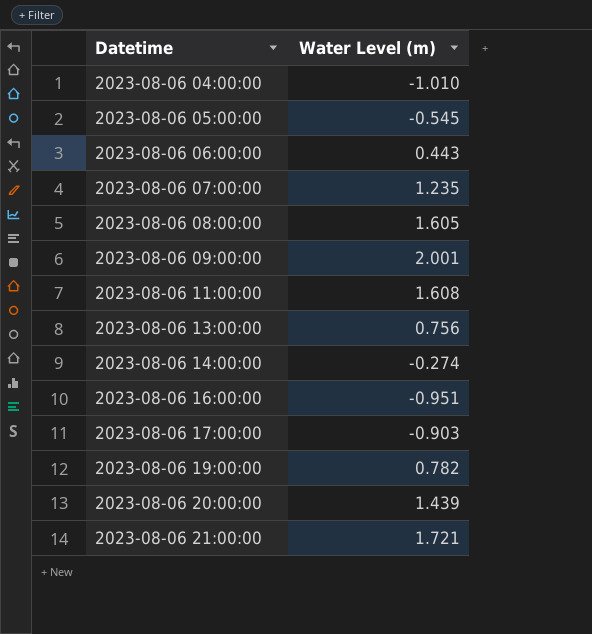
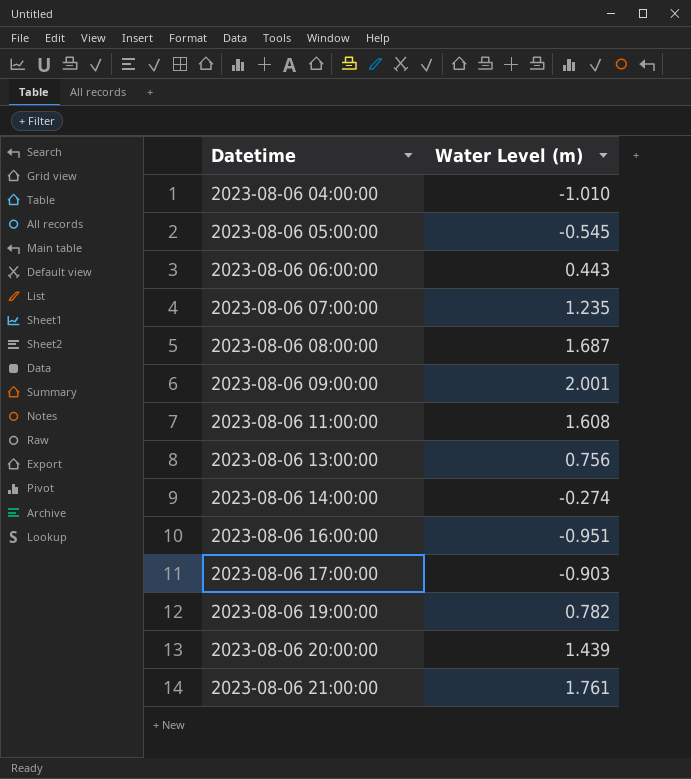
2023-08-06 08:00:00 | Water Level (m): 1.605 -> 1.687
2023-08-06 21:00:00 | Water Level (m): 1.721 -> 1.761

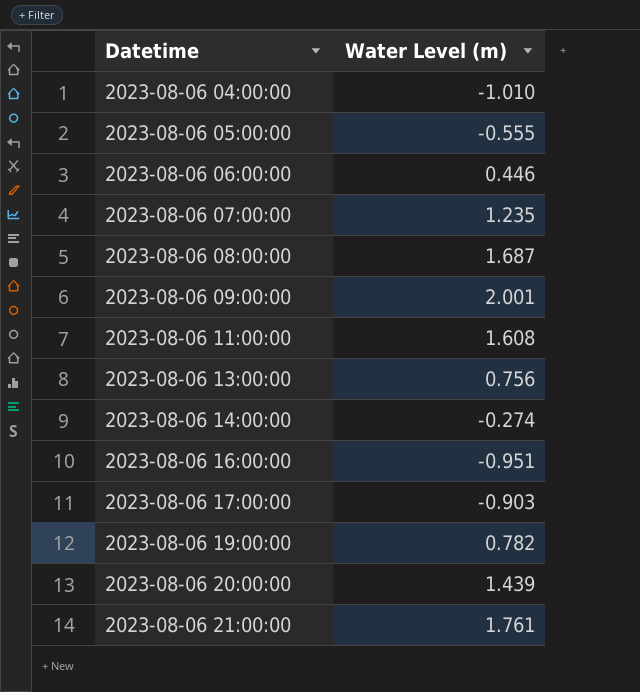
2023-08-06 05:00:00 | Water Level (m): -0.545 -> -0.555
2023-08-06 06:00:00 | Water Level (m): 0.443 -> 0.446

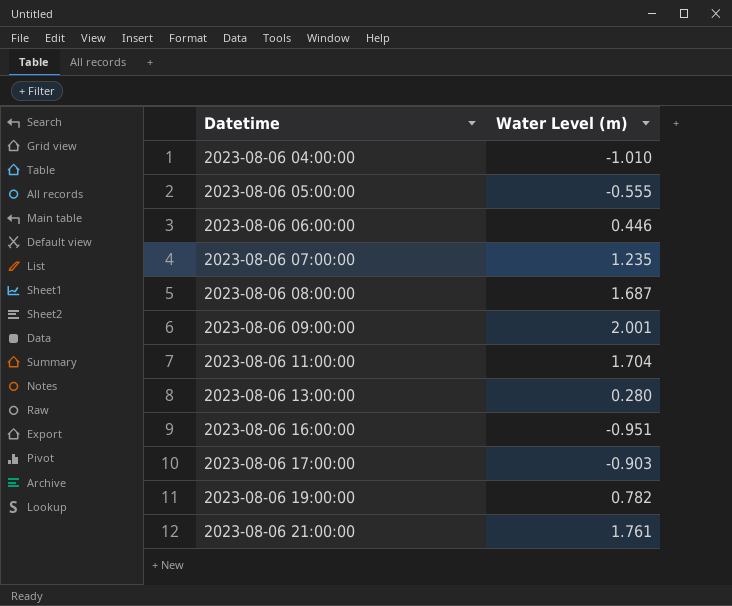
row 2023-08-06 14:00:00: -0.274 -> none
row 2023-08-06 20:00:00: 1.439 -> none
2023-08-06 11:00:00 | Water Level (m): 1.608 -> 1.704
2023-08-06 13:00:00 | Water Level (m): 0.756 -> 0.280

